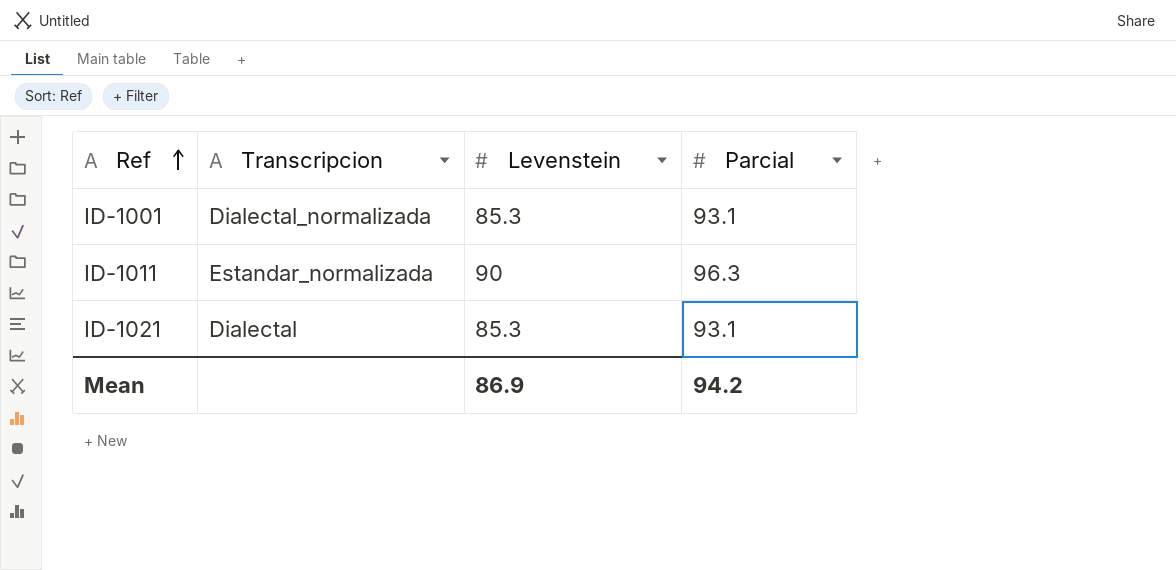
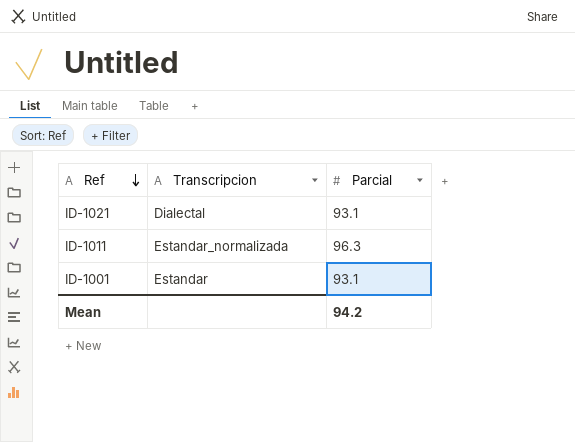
row order: Ref ascending -> Ref descending
column Levenstein | position: 3 -> none
ID-1001 | Transcripcion: Dialectal_normalizada -> Estandar

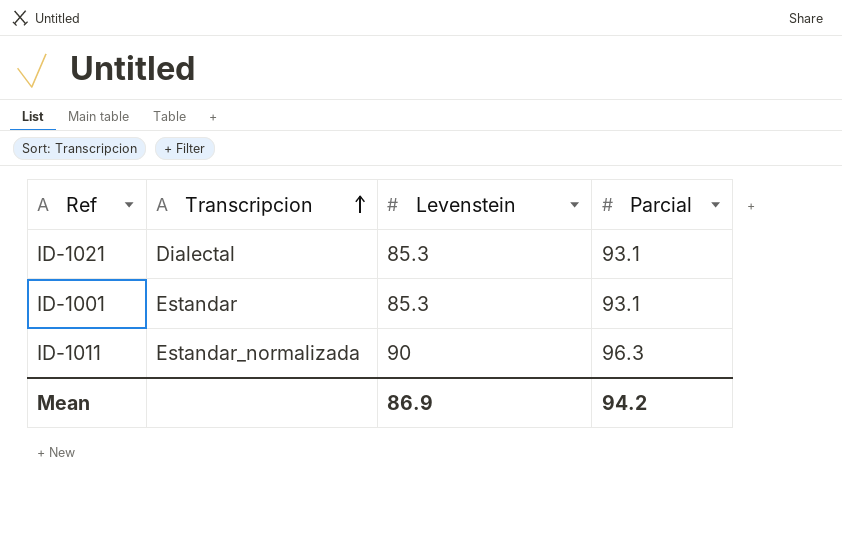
row order: Ref descending -> Transcripcion ascending
column Levenstein | position: none -> 3

